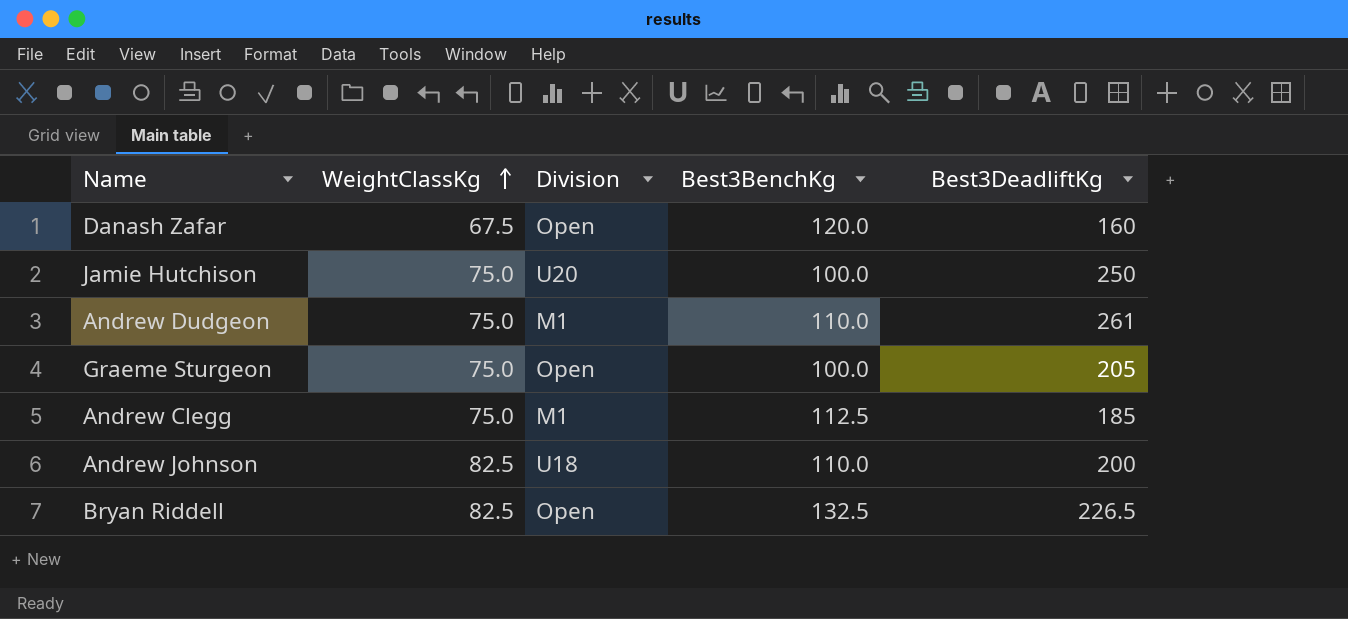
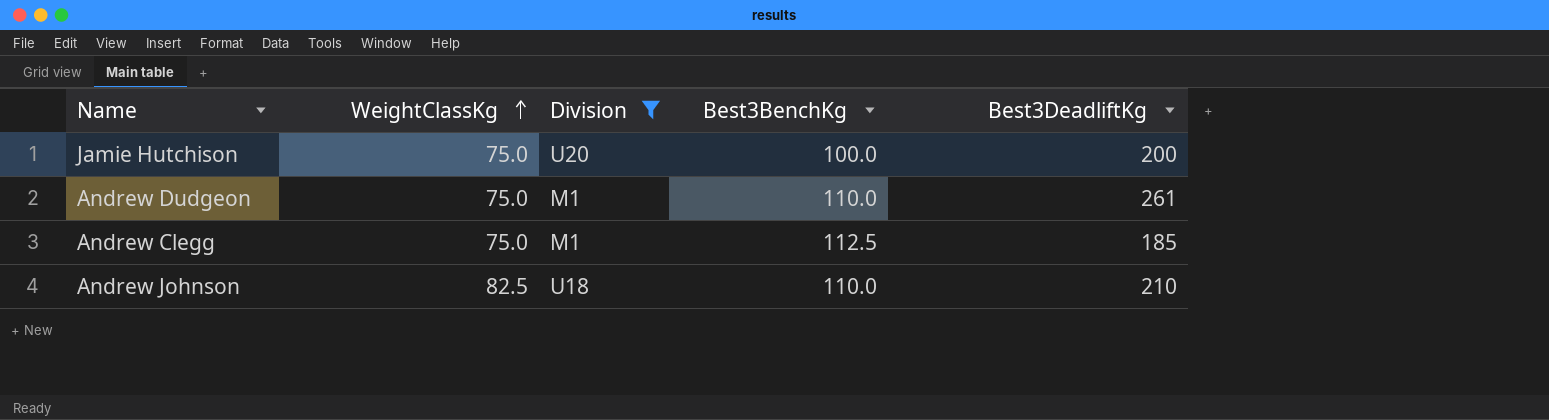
filter: none -> Division != Open
Jamie Hutchison | Best3DeadliftKg: 250 -> 200
Andrew Johnson | Best3DeadliftKg: 200 -> 210

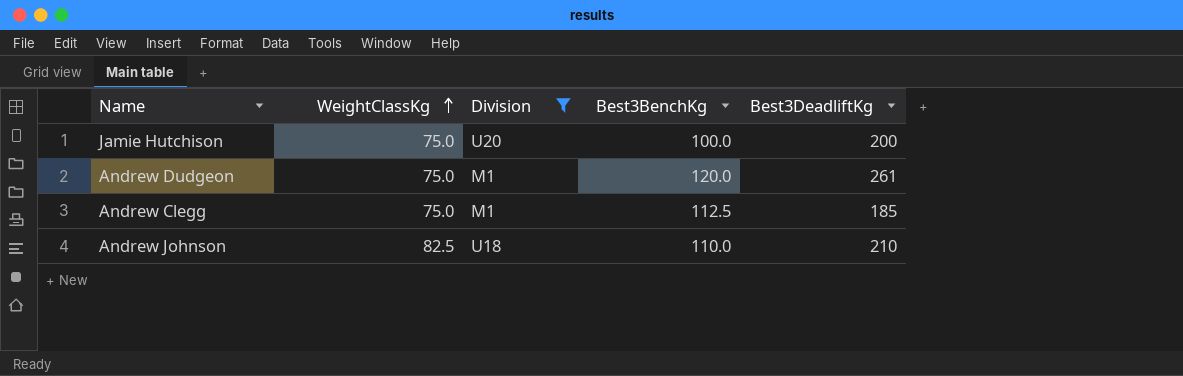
Andrew Dudgeon | Best3BenchKg: 110.0 -> 120.0

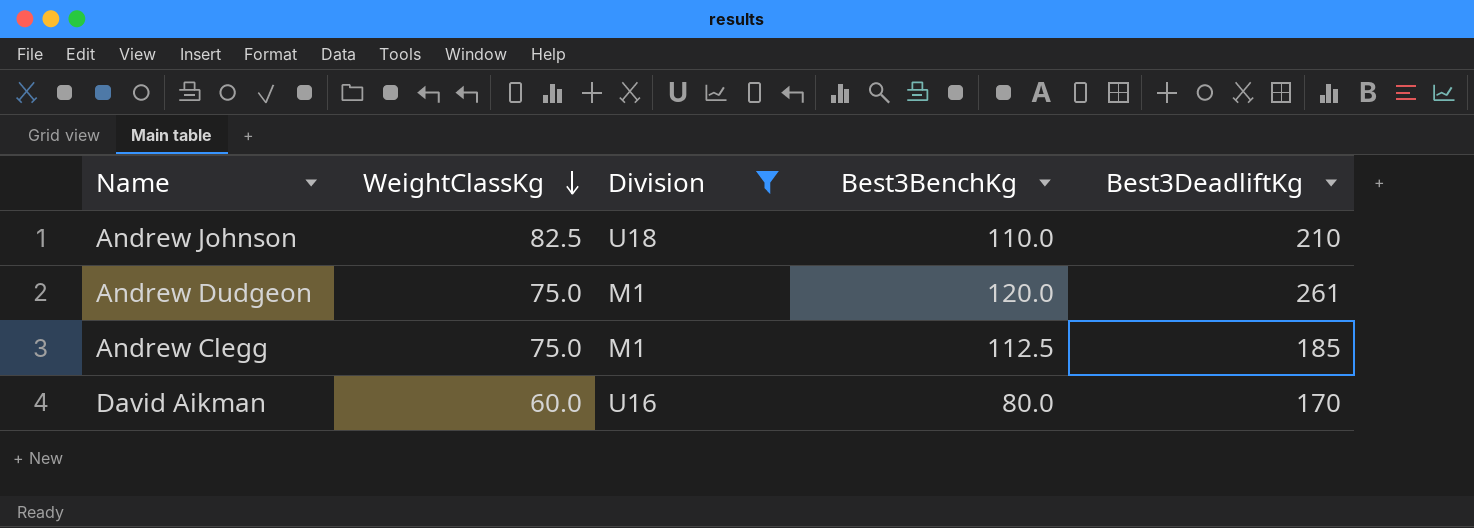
row order: WeightClassKg ascending -> WeightClassKg descending
row Jamie Hutchison: 75.0 | U20 | 100.0 | 200 -> none
row David Aikman: none -> 60.0 | U16 | 80.0 | 170

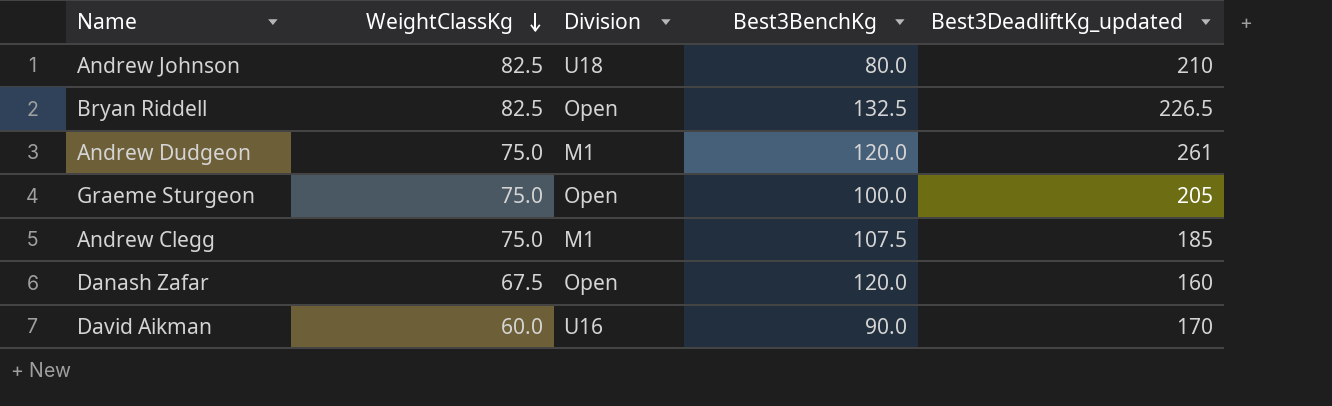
filter: Division != Open -> none
column name: Best3DeadliftKg -> Best3DeadliftKg_updated
Andrew Johnson | Best3BenchKg: 110.0 -> 80.0
Andrew Clegg | Best3BenchKg: 112.5 -> 107.5
David Aikman | Best3BenchKg: 80.0 -> 90.0

